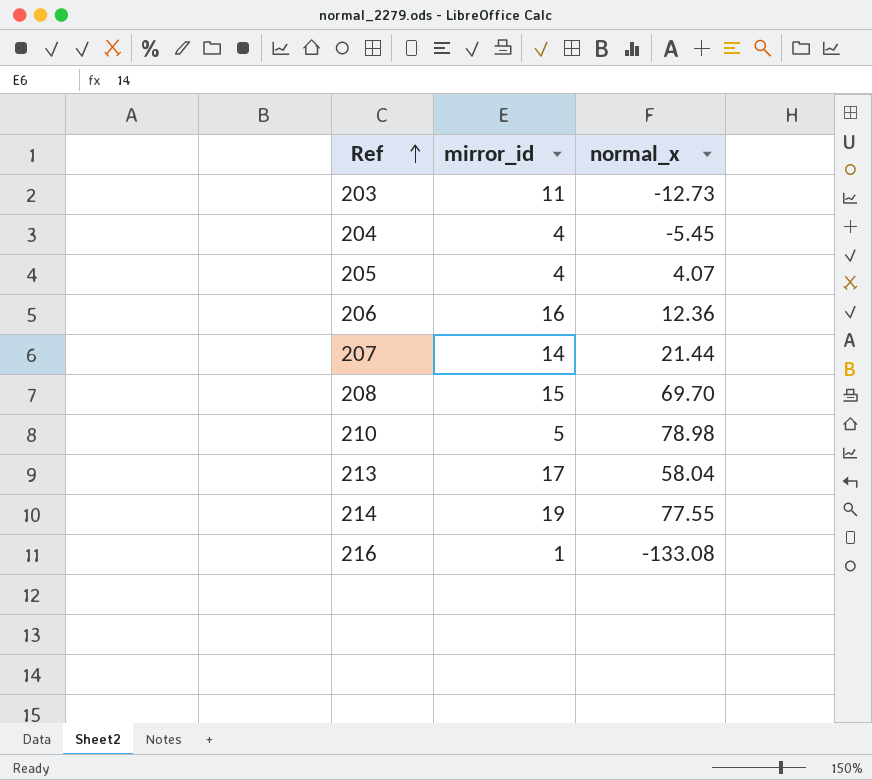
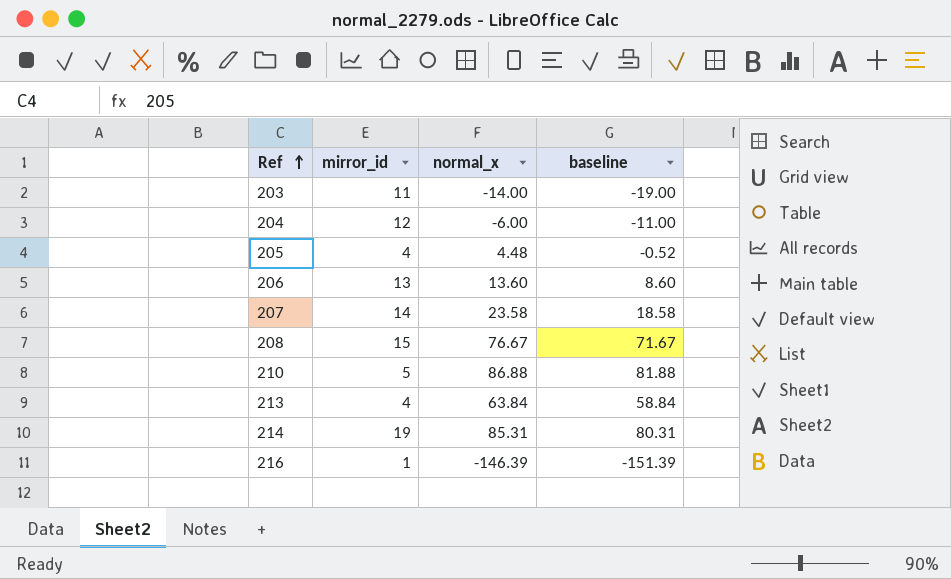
column baseline | formula: none -> [normal_x] - 5
203 | normal_x: -12.73 -> -14.00
204 | mirror_id: 4 -> 12
204 | normal_x: -5.45 -> -6.00
205 | normal_x: 4.07 -> 4.48
206 | mirror_id: 16 -> 13
206 | normal_x: 12.36 -> 13.60
207 | normal_x: 21.44 -> 23.58
208 | normal_x: 69.70 -> 76.67
210 | normal_x: 78.98 -> 86.88
213 | mirror_id: 17 -> 4
213 | normal_x: 58.04 -> 63.84
214 | normal_x: 77.55 -> 85.31
216 | normal_x: -133.08 -> -146.39

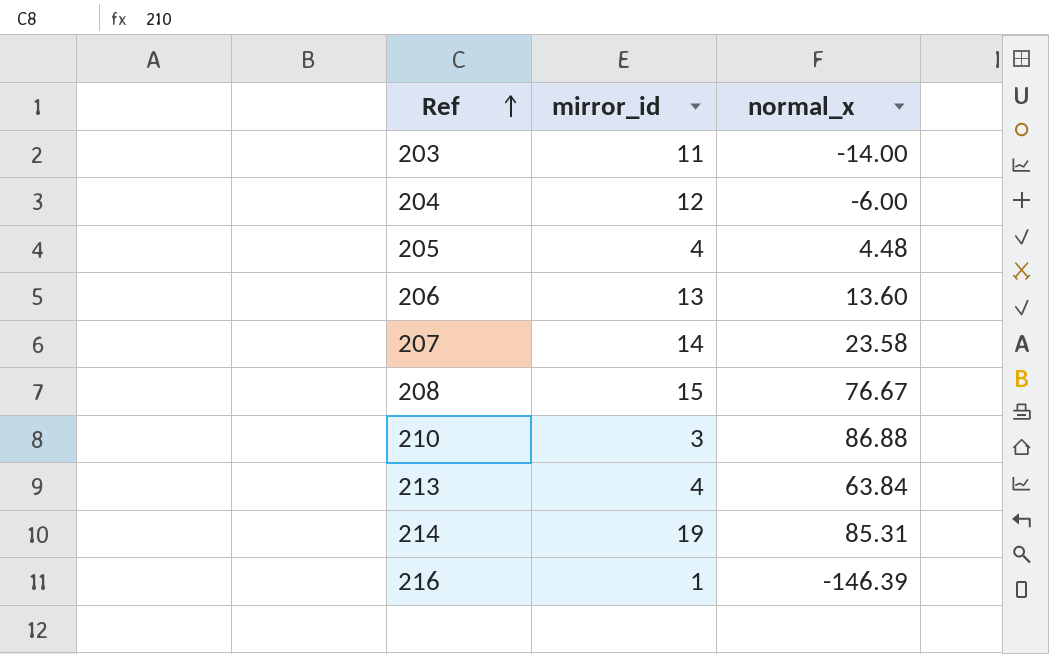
column baseline | formula: [normal_x] - 5 -> none
210 | mirror_id: 5 -> 3

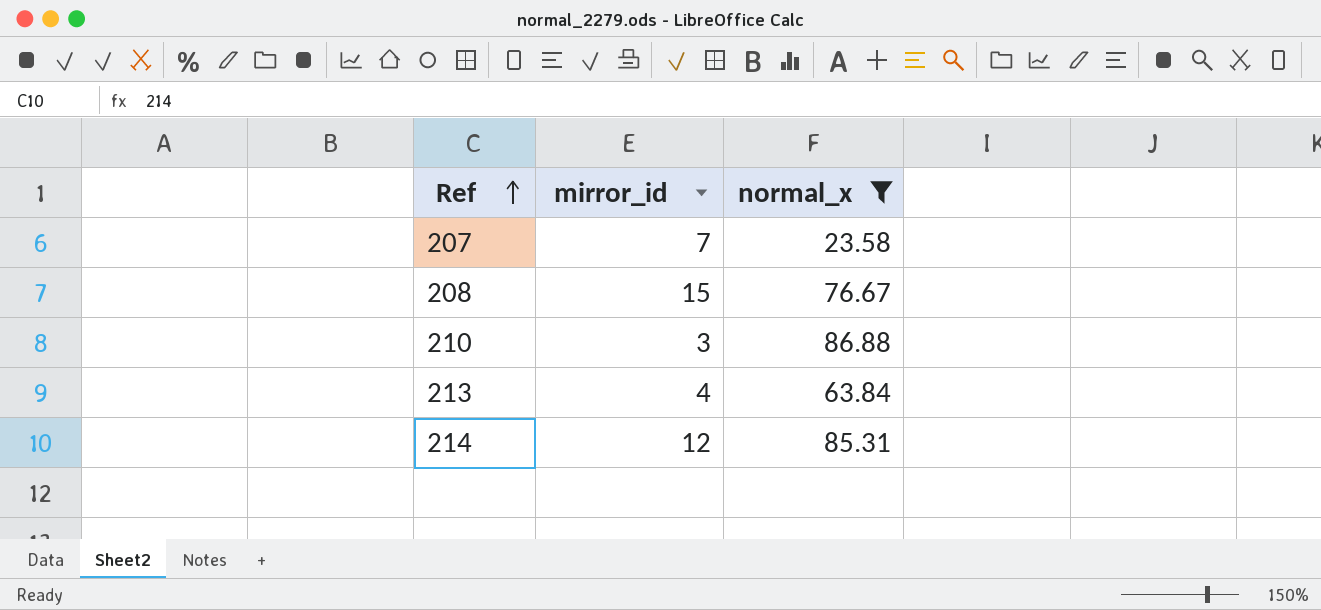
filter: none -> normal_x >= 23.58
207 | mirror_id: 14 -> 7
214 | mirror_id: 19 -> 12

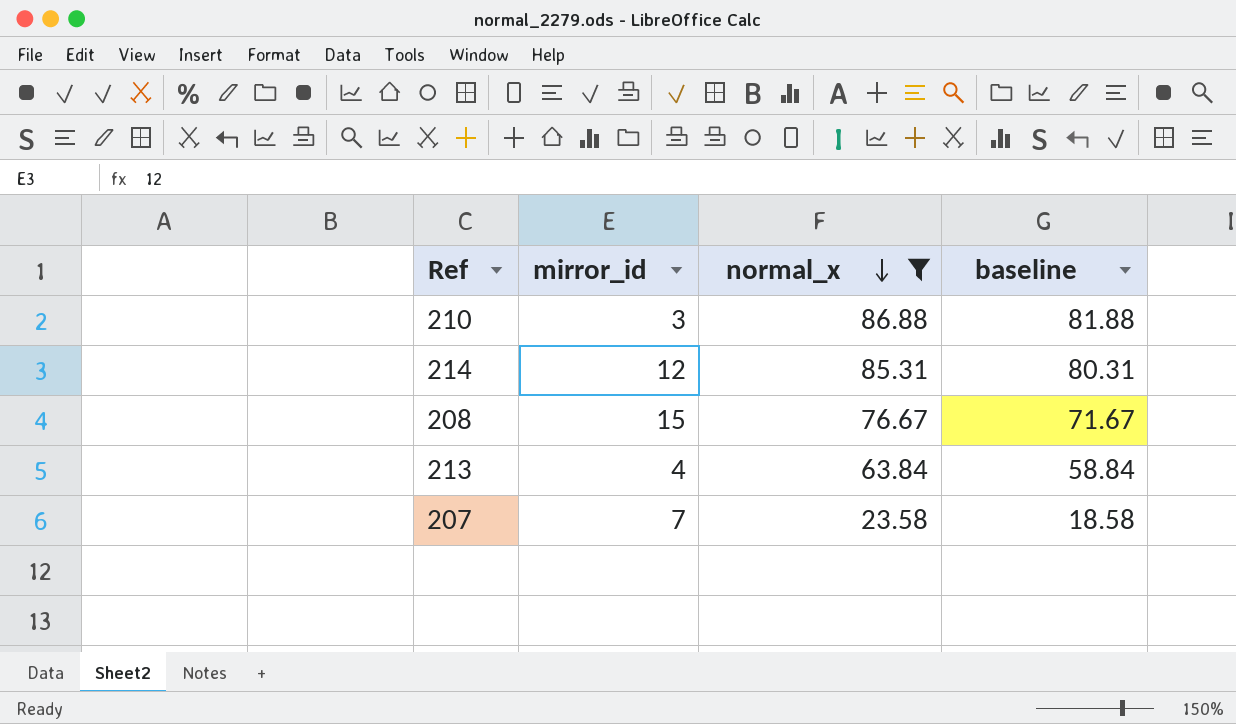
row order: Ref ascending -> normal_x descending
column baseline | formula: none -> [normal_x] - 5

